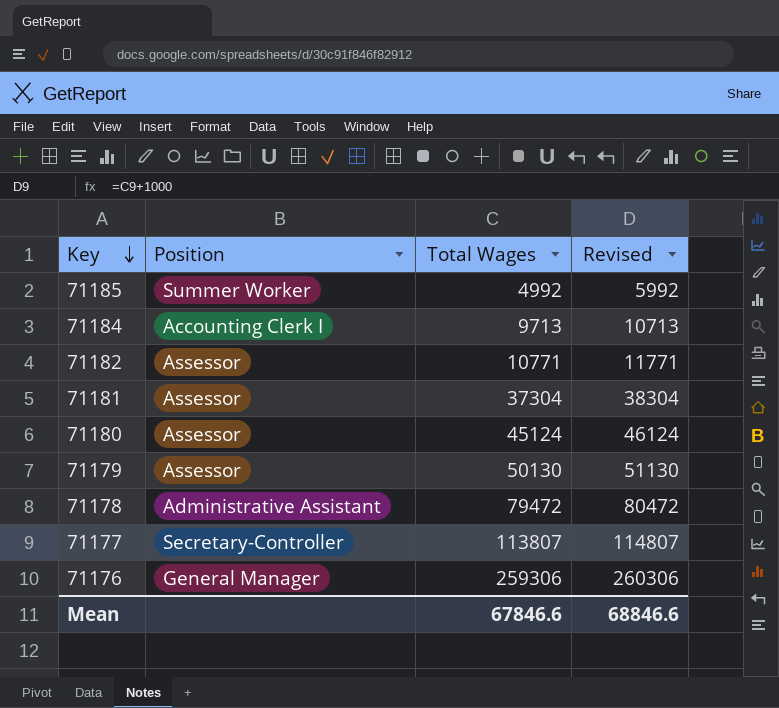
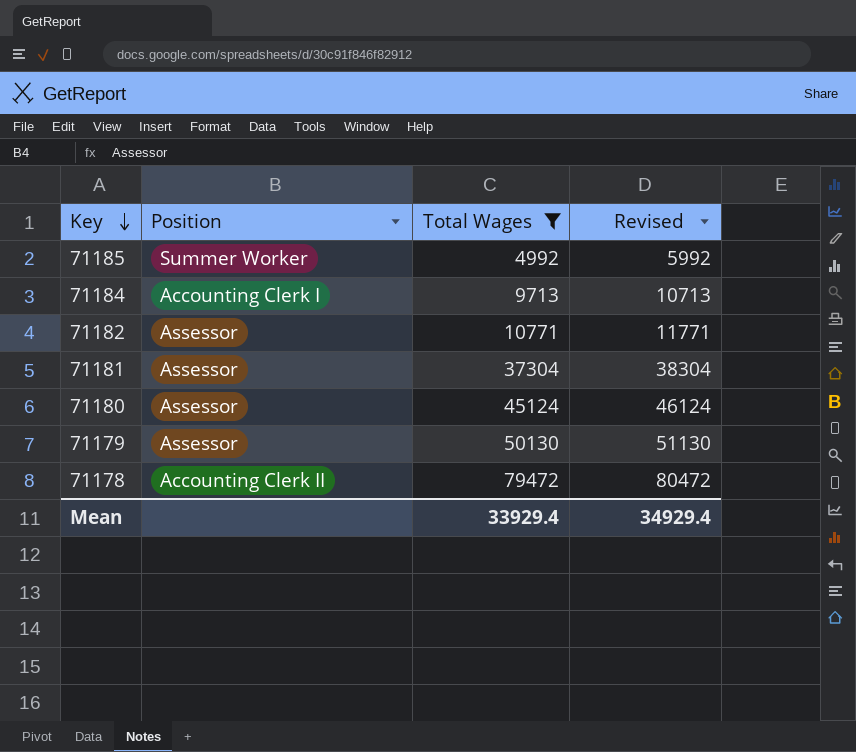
filter: none -> Total Wages <= 79472
71178 | Position: Administrative Assistant -> Accounting Clerk II
Mean | Total Wages: 67846.6 -> 33929.4
Mean | Revised: 68846.6 -> 34929.4

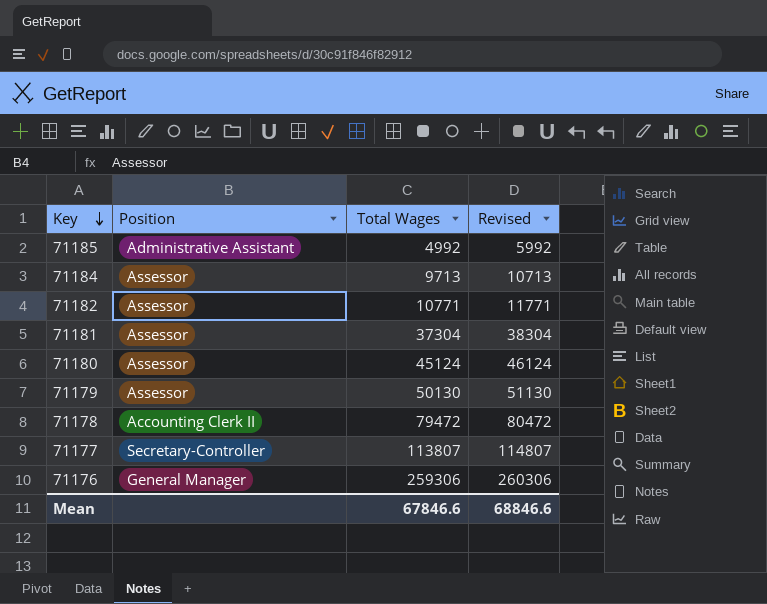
filter: Total Wages <= 79472 -> none
71185 | Position: Summer Worker -> Administrative Assistant
71184 | Position: Accounting Clerk I -> Assessor
Mean | Total Wages: 33929.4 -> 67846.6
Mean | Revised: 34929.4 -> 68846.6

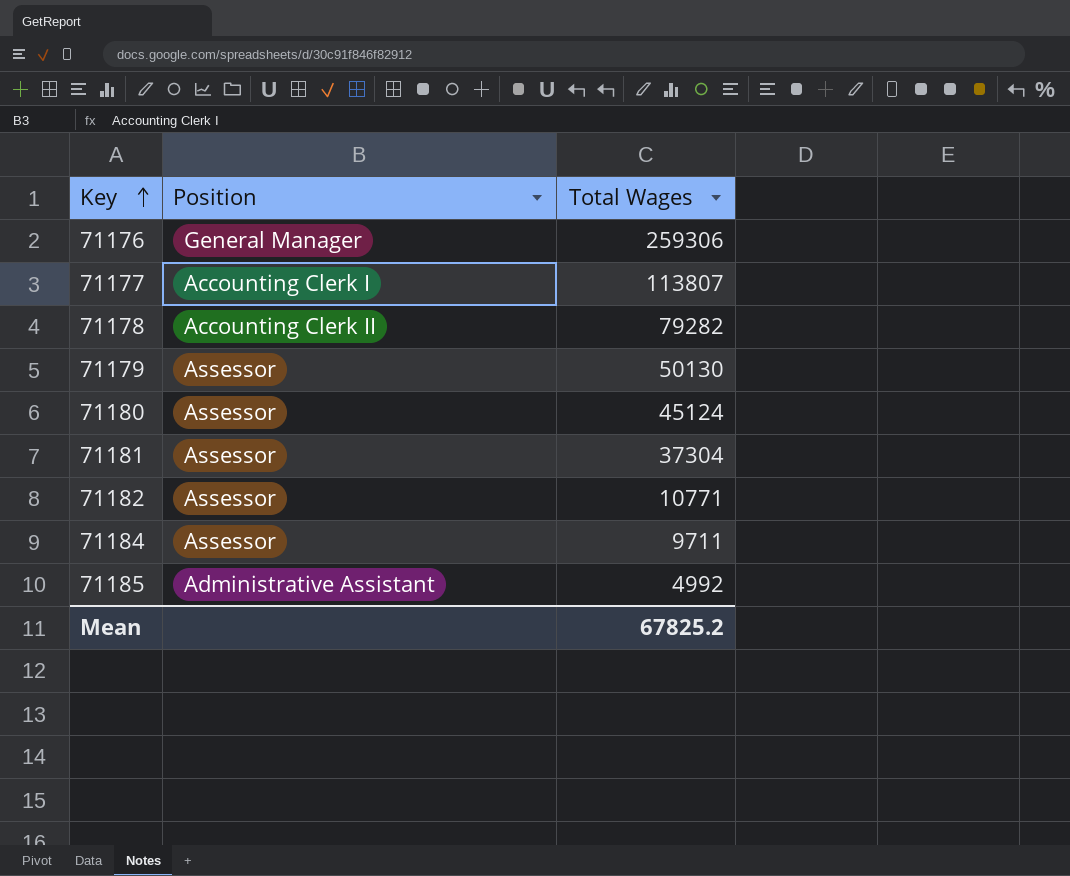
row order: Key descending -> Key ascending
column Revised | formula: [Total Wages] + 1000 -> none
71177 | Position: Secretary-Controller -> Accounting Clerk I
71178 | Total Wages: 79472 -> 79282
71184 | Total Wages: 9713 -> 9711
Mean | Total Wages: 67846.6 -> 67825.2

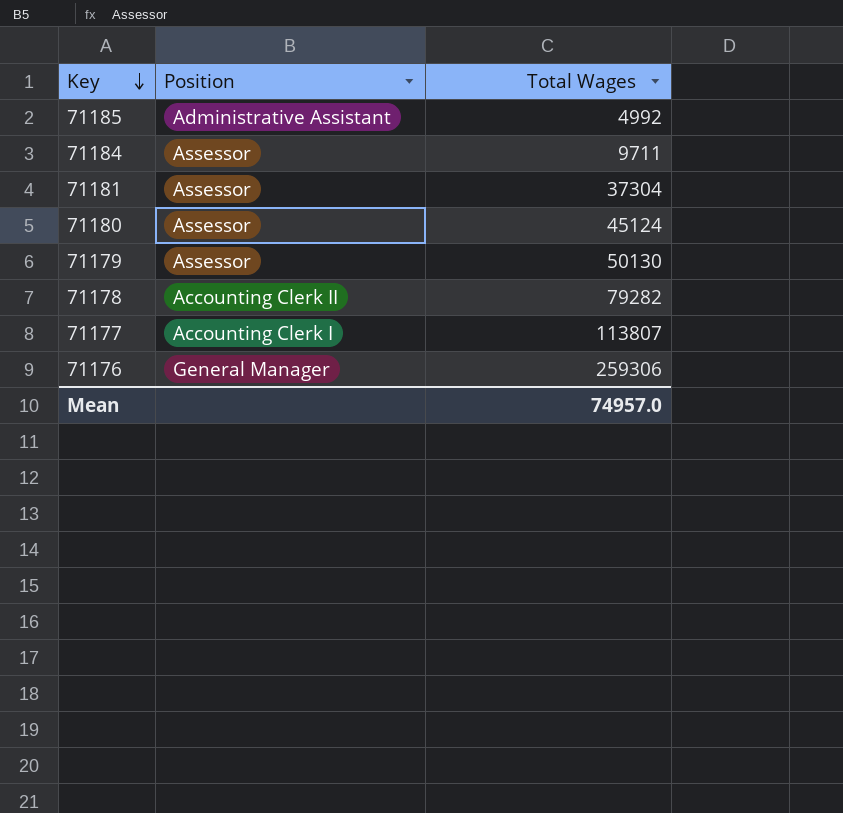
row order: Key ascending -> Key descending
row 71182: Assessor | 10771 -> none
Mean | Total Wages: 67825.2 -> 74957.0

